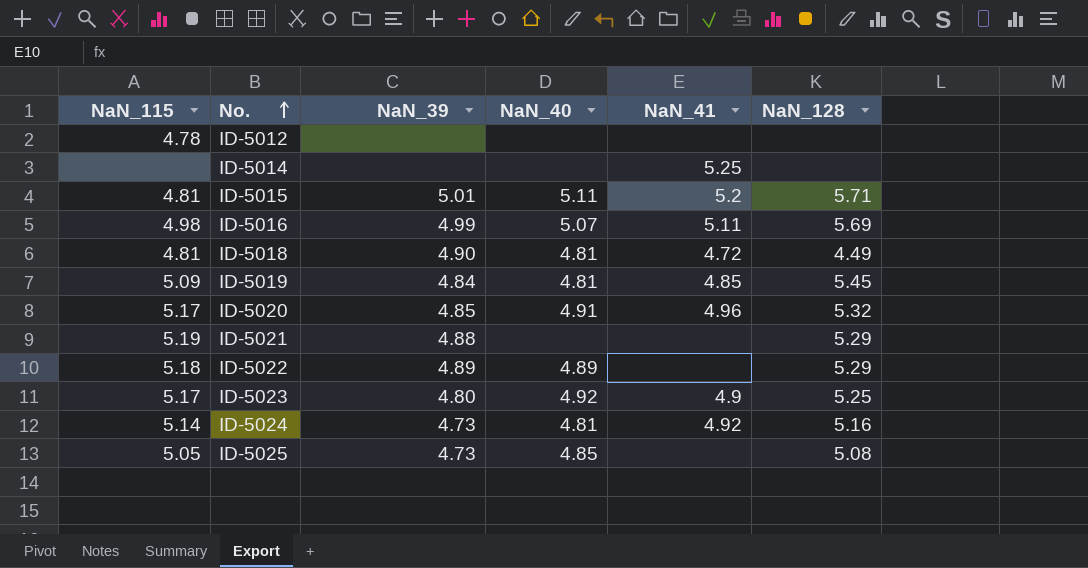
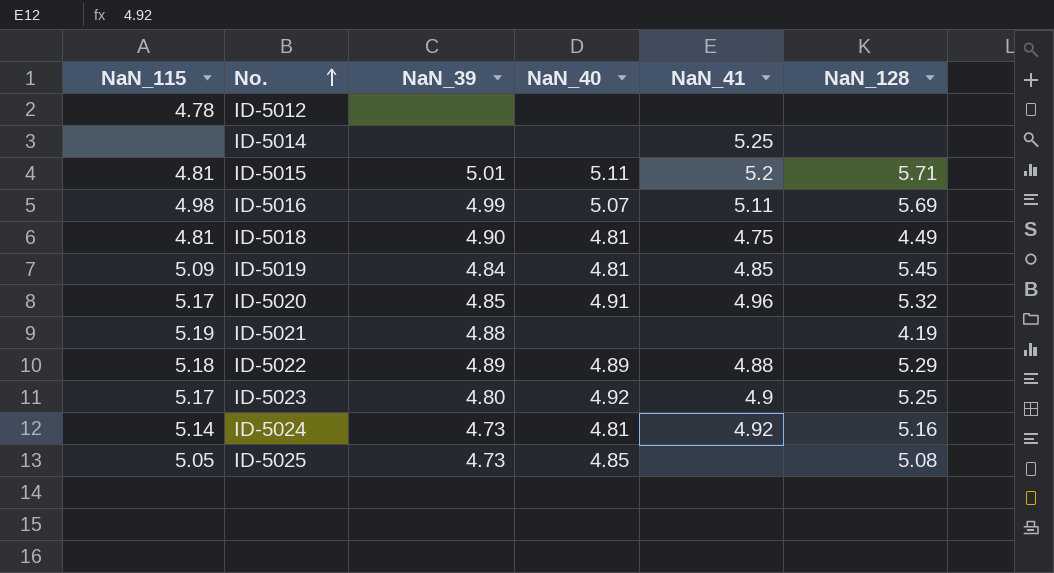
ID-5018 | NaN_41: 4.72 -> 4.75
ID-5021 | NaN_128: 5.29 -> 4.19
ID-5022 | NaN_41: none -> 4.88

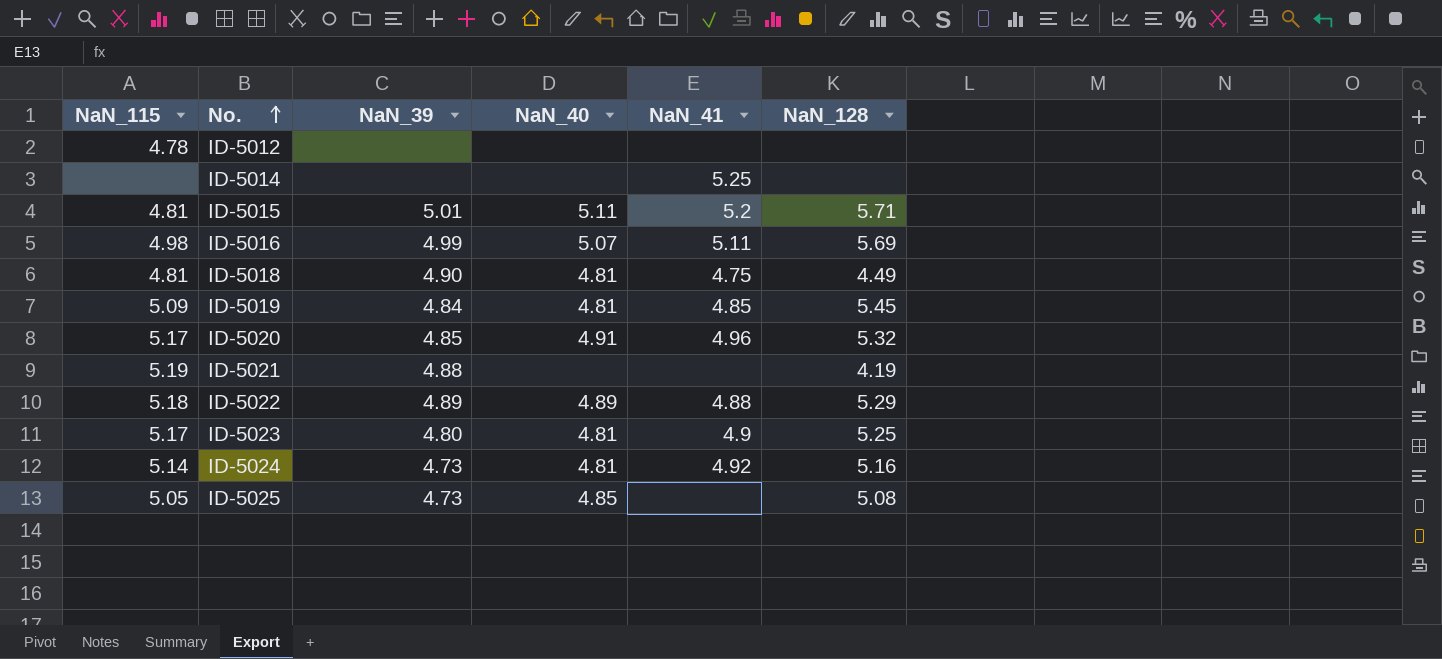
ID-5023 | NaN_40: 4.92 -> 4.81

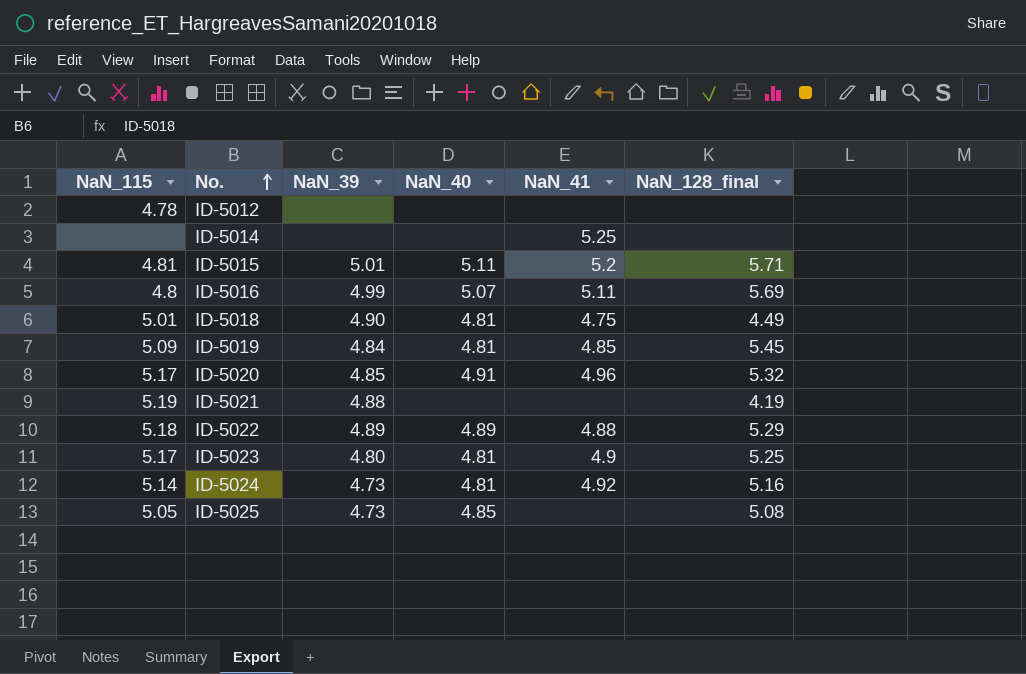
column name: NaN_128 -> NaN_128_final
ID-5016 | NaN_115: 4.98 -> 4.8
ID-5018 | NaN_115: 4.81 -> 5.01

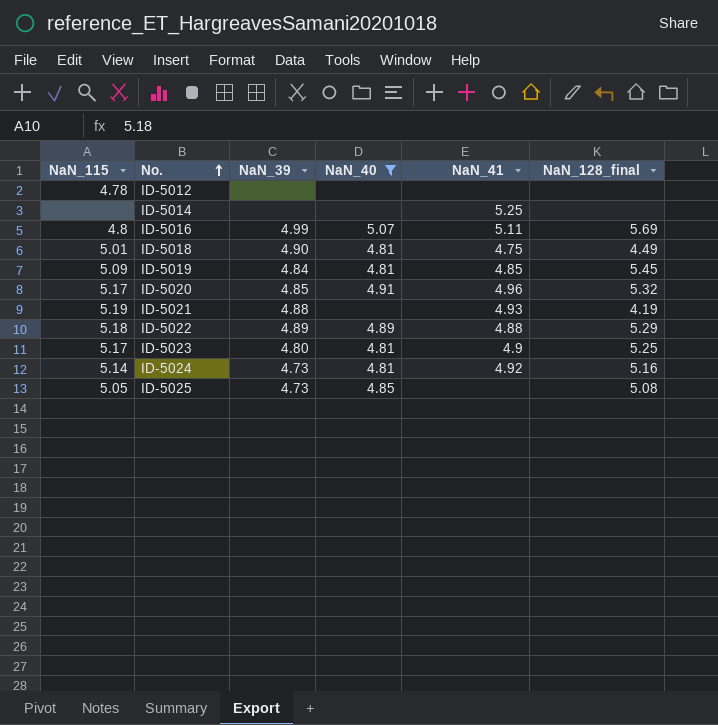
filter: none -> NaN_40 != 5.11
ID-5021 | NaN_41: none -> 4.93

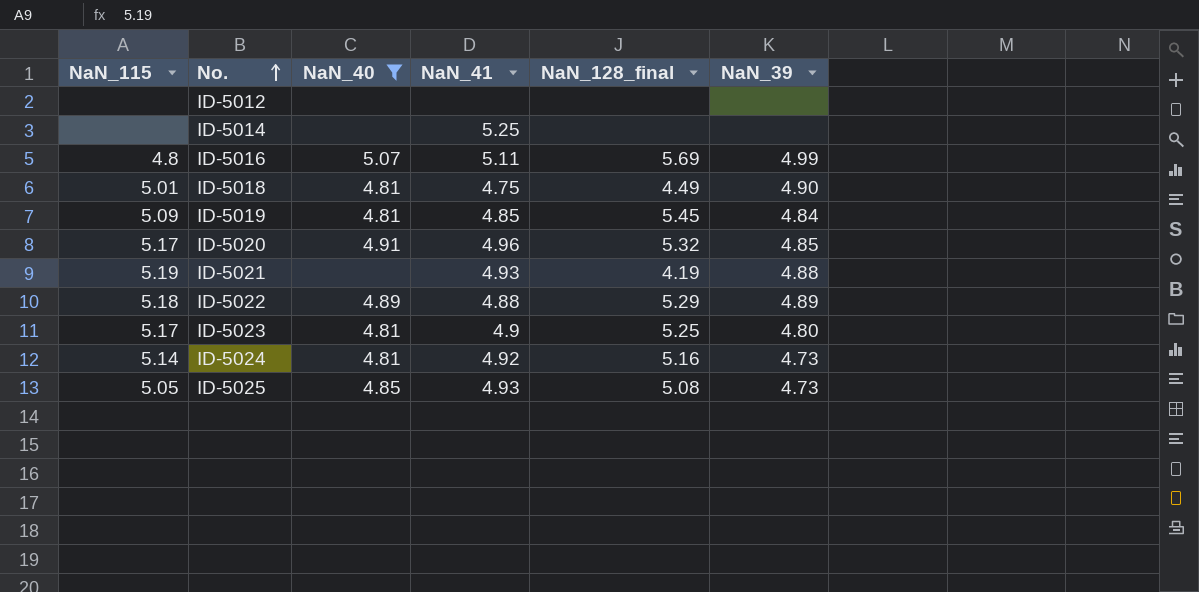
column NaN_39 | position: 3 -> 6
ID-5012 | NaN_115: 4.78 -> none
ID-5025 | NaN_41: none -> 4.93

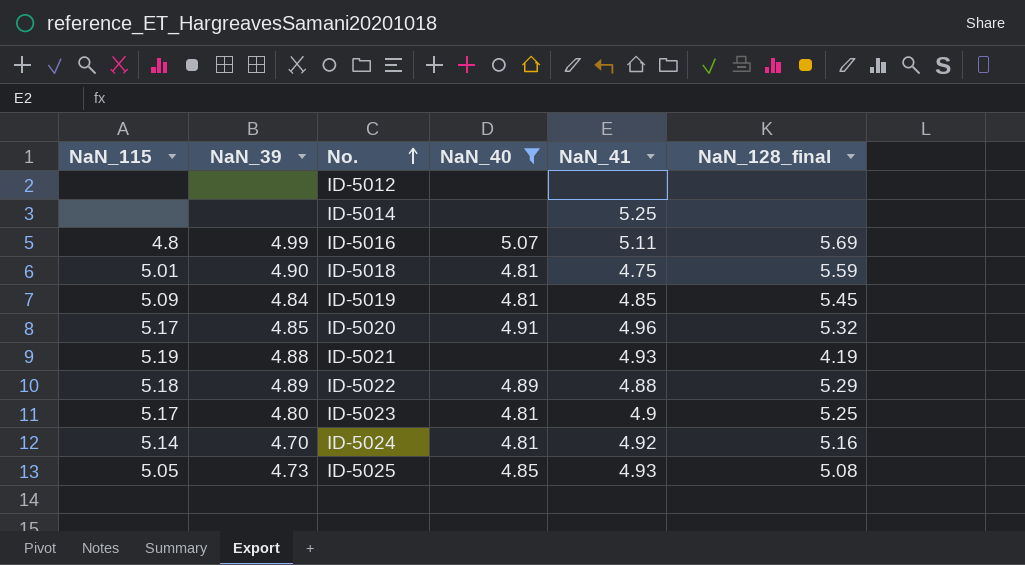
column NaN_39 | position: 6 -> 2
ID-5018 | NaN_128_final: 4.49 -> 5.59
ID-5024 | NaN_39: 4.73 -> 4.70

